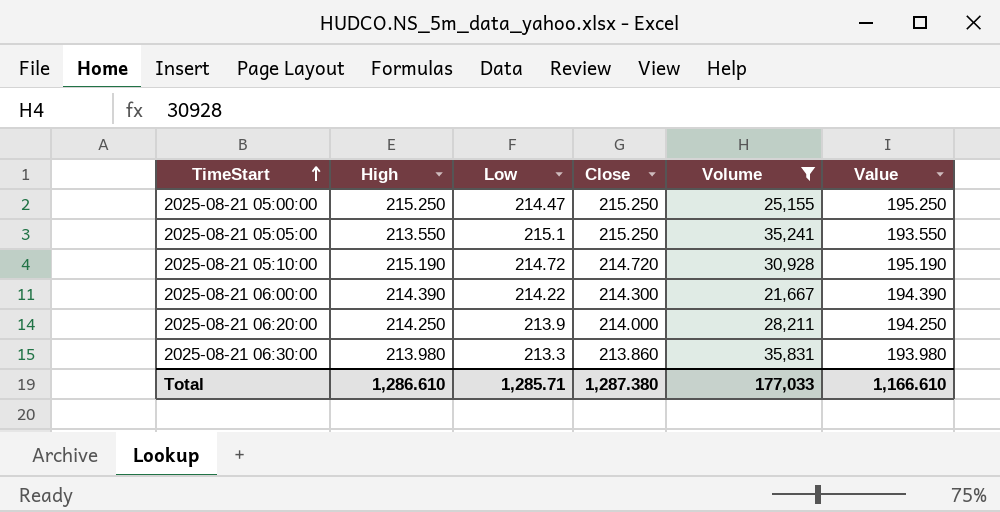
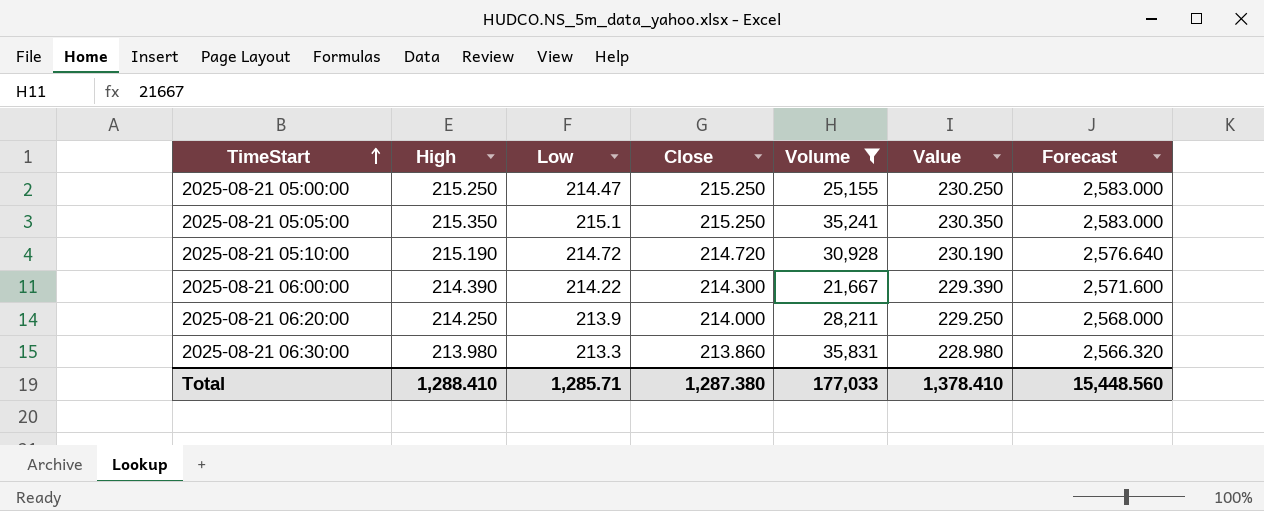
column Value | formula: [High] - 20 -> [High] + 15
column Forecast | formula: none -> [Close] * 12
2025-08-21 05:05:00 | High: 213.550 -> 215.350
Total | High: 1,286.610 -> 1,288.410
Total | Value: 1,166.610 -> 1,378.410

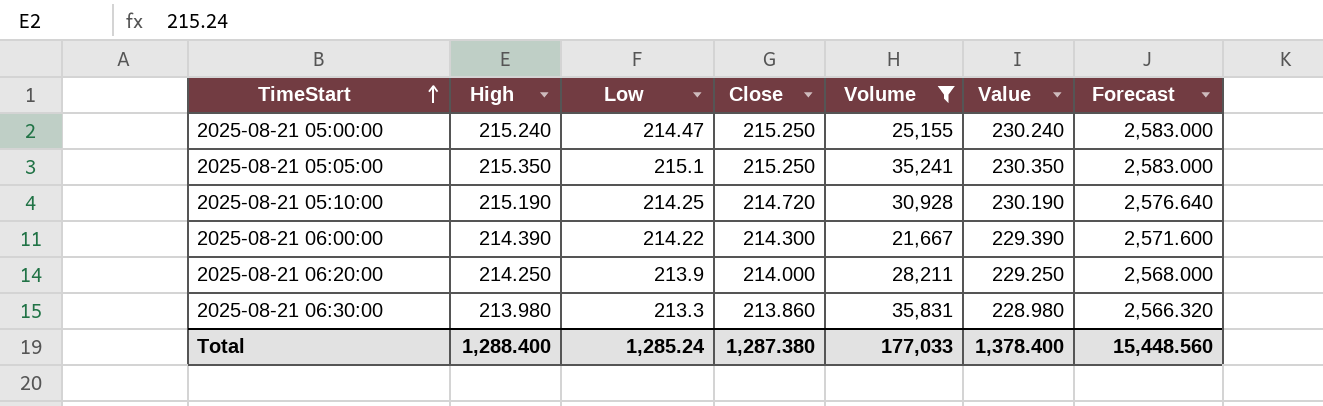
2025-08-21 05:00:00 | High: 215.250 -> 215.240
2025-08-21 05:00:00 | Value: 230.250 -> 230.240
2025-08-21 05:10:00 | Low: 214.72 -> 214.25
Total | High: 1,288.410 -> 1,288.400
Total | Low: 1,285.71 -> 1,285.24
Total | Value: 1,378.410 -> 1,378.400

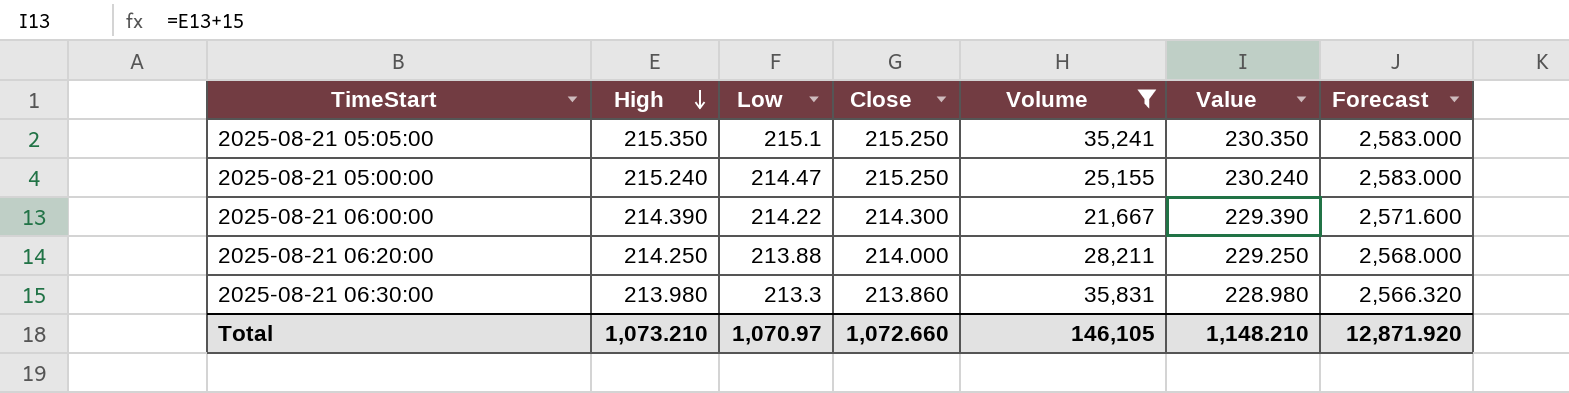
row order: TimeStart ascending -> High descending
row 2025-08-21 05:10:00: 215.190 | 214.25 | 214.720 | 30,928 | 230.190 | 2,576.640 -> none
2025-08-21 06:20:00 | Low: 213.9 -> 213.88
Total | High: 1,288.400 -> 1,073.210
Total | Low: 1,285.24 -> 1,070.97
Total | Close: 1,287.380 -> 1,072.660
Total | Volume: 177,033 -> 146,105
Total | Value: 1,378.400 -> 1,148.210
Total | Forecast: 15,448.560 -> 12,871.920

